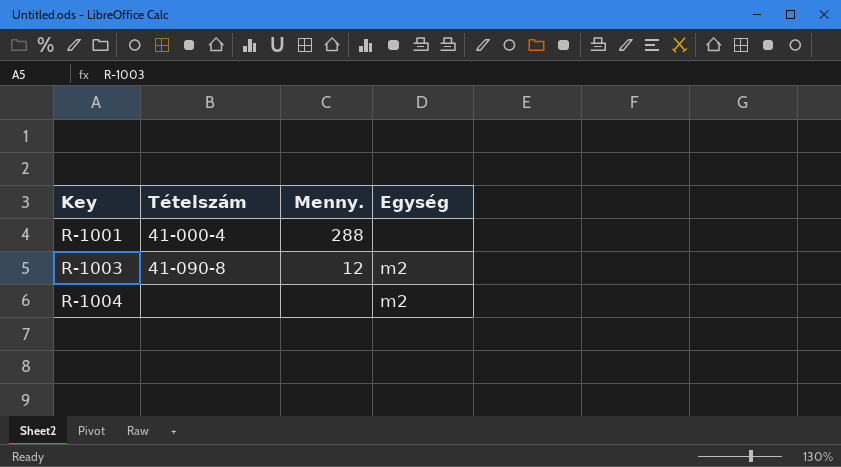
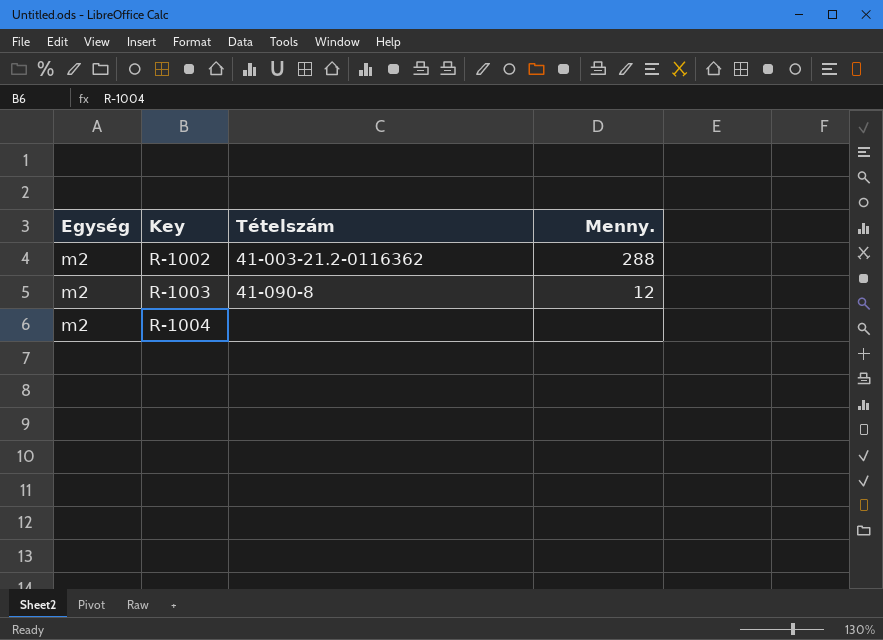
column Egység | position: 4 -> 1
row R-1001: 41-000-4 | 288 | none -> none
row R-1002: none -> m2 | 41-003-21.2-0116362 | 288

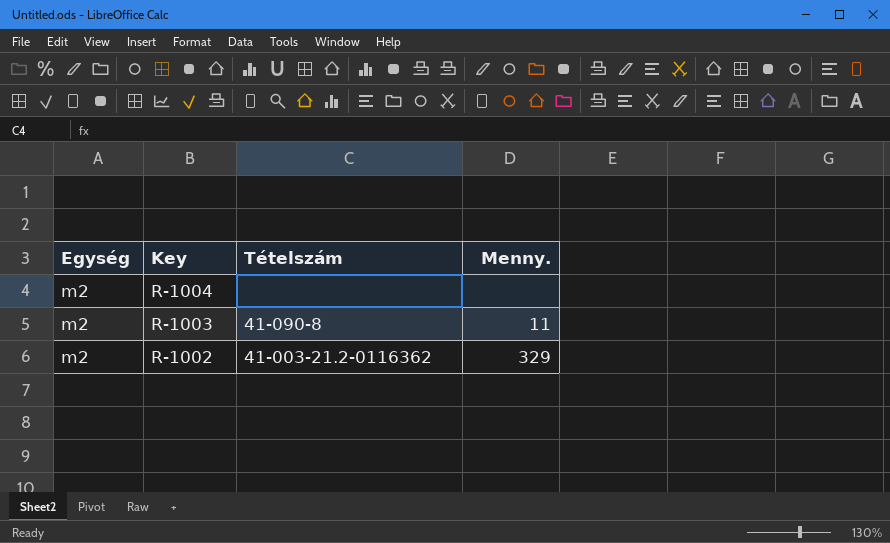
row order: Key ascending -> Key descending
R-1003 | Menny.: 12 -> 11
R-1002 | Menny.: 288 -> 329

